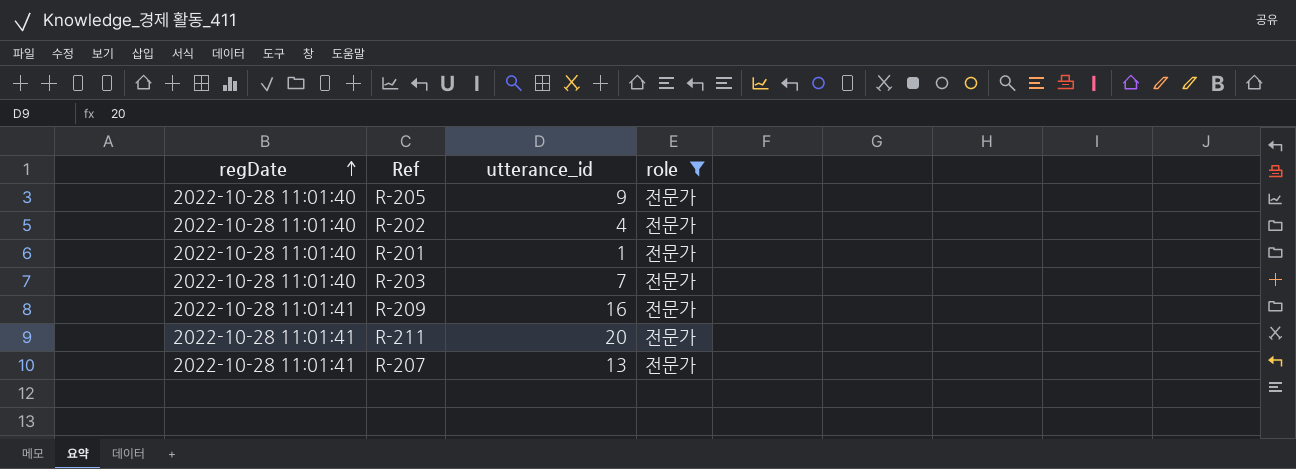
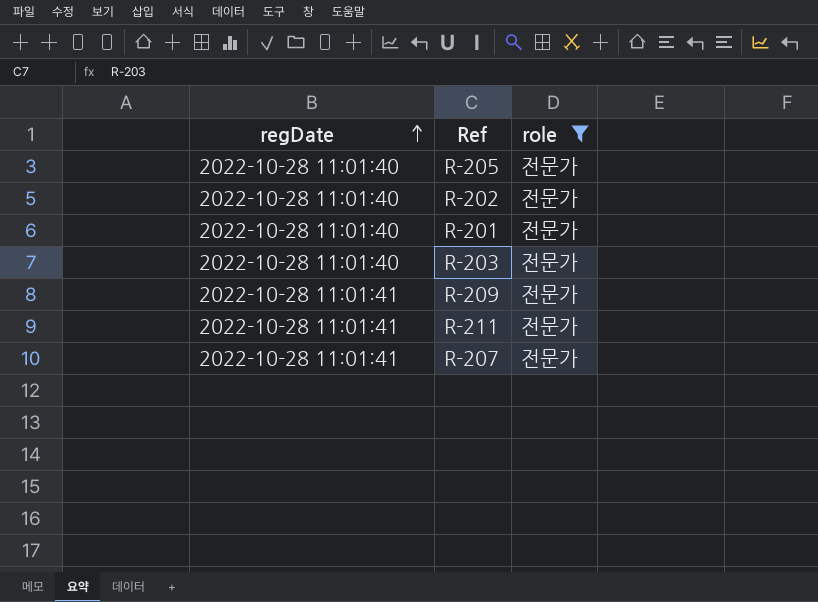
column utterance_id | position: 3 -> none

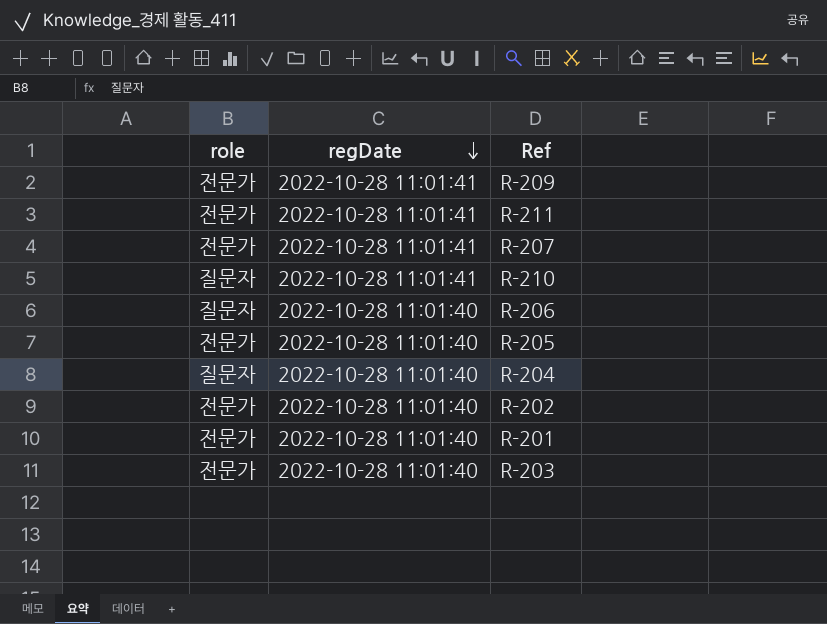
filter: role = 전문가 -> none
row order: regDate ascending -> regDate descending
column role | position: 3 -> 1

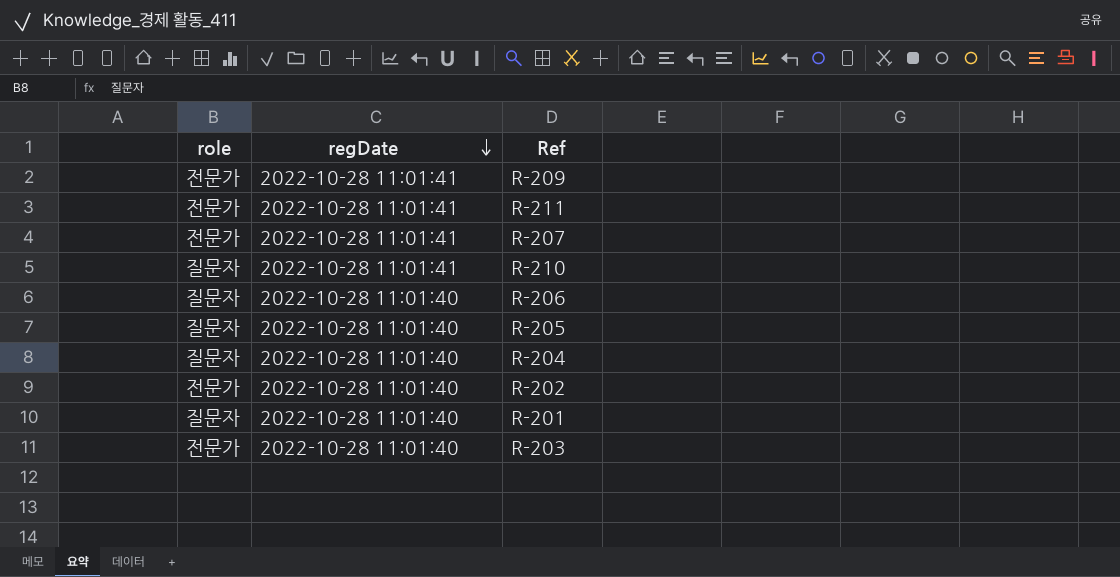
R-205 | role: 전문가 -> 질문자
R-201 | role: 전문가 -> 질문자

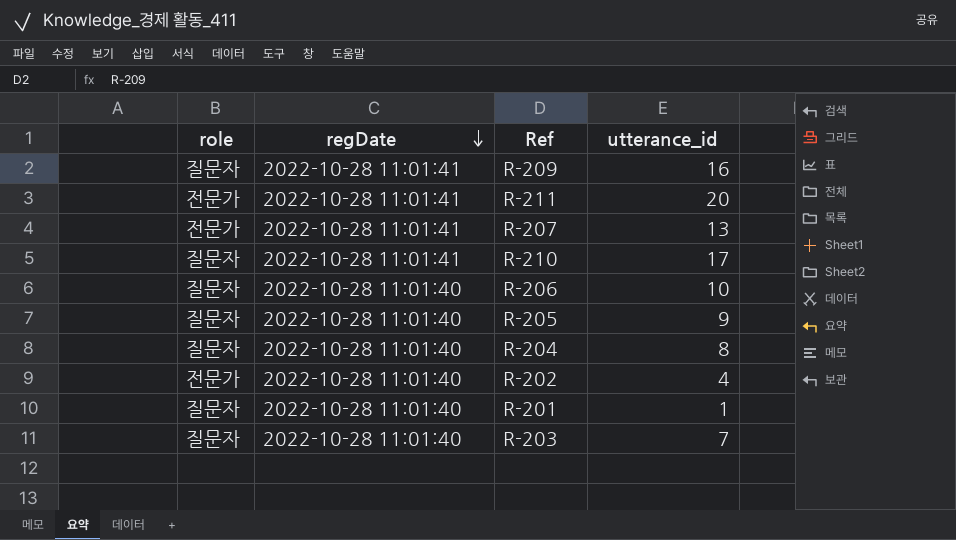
column utterance_id | position: none -> 4
R-209 | role: 전문가 -> 질문자
R-203 | role: 전문가 -> 질문자

